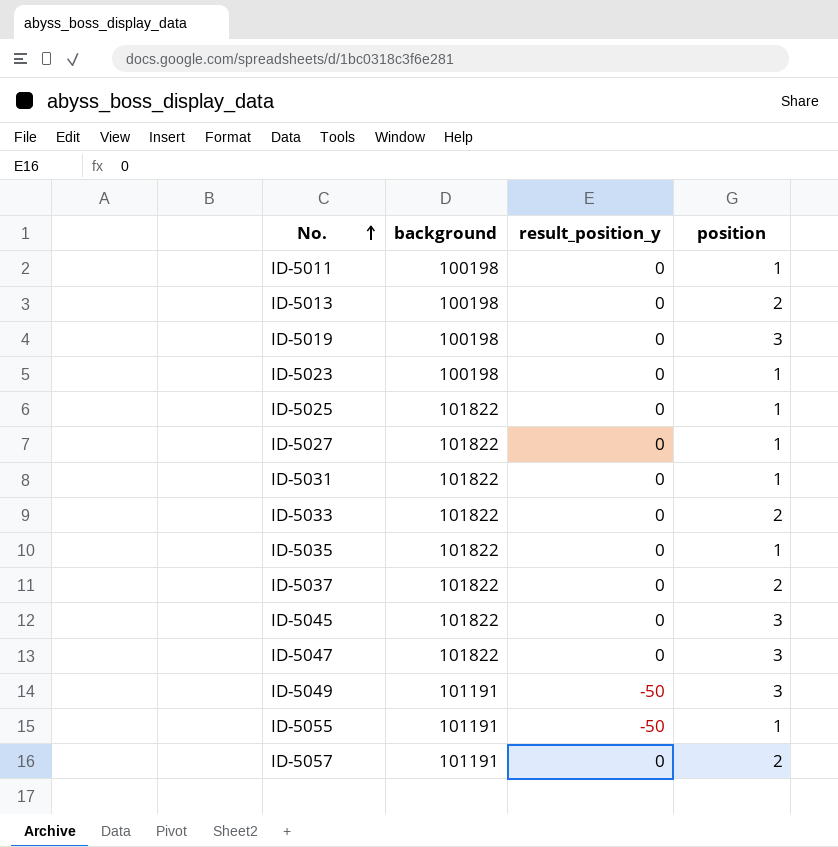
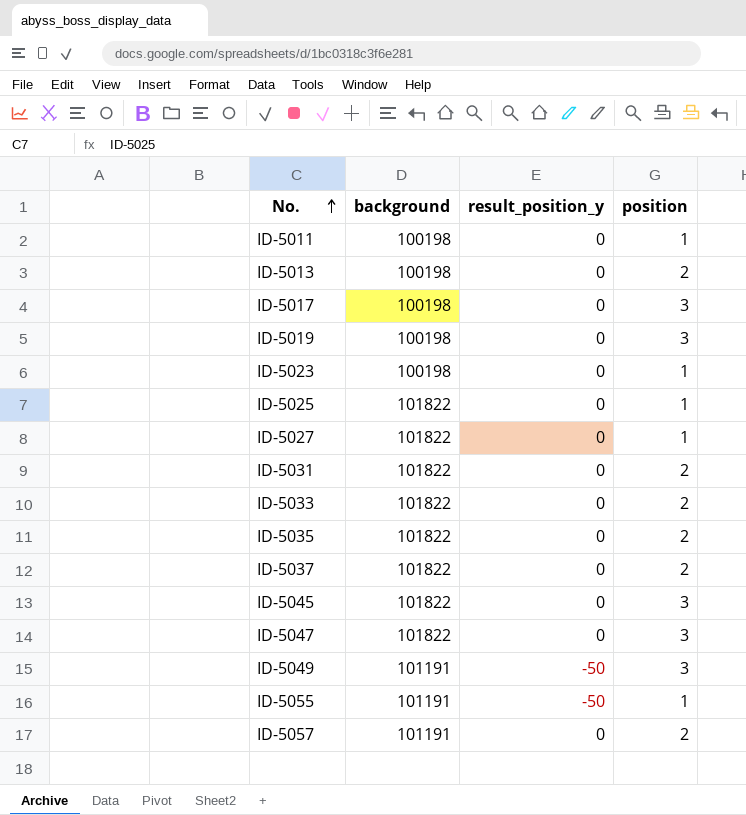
row ID-5017: none -> 100198 | 0 | 3
ID-5031 | position: 1 -> 2
ID-5035 | position: 1 -> 2

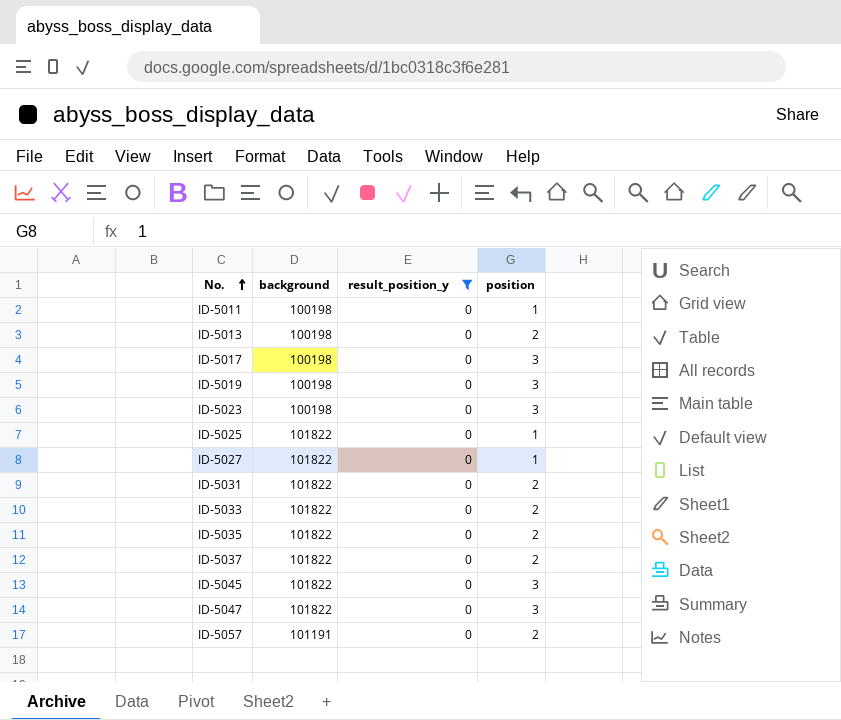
filter: none -> result_position_y = 0
ID-5023 | position: 1 -> 3

